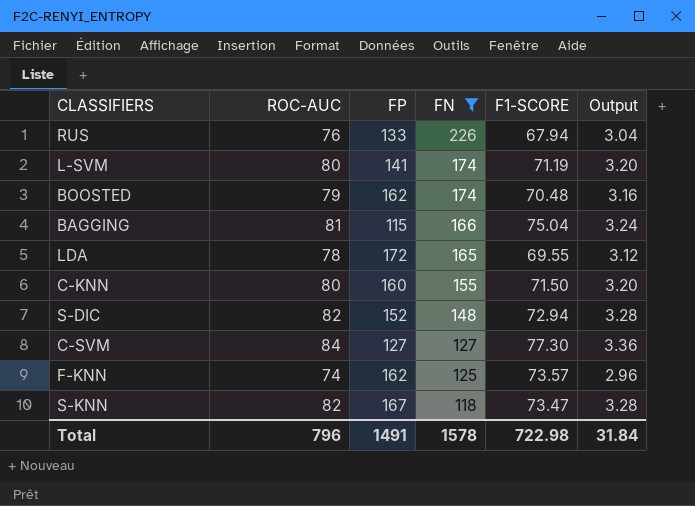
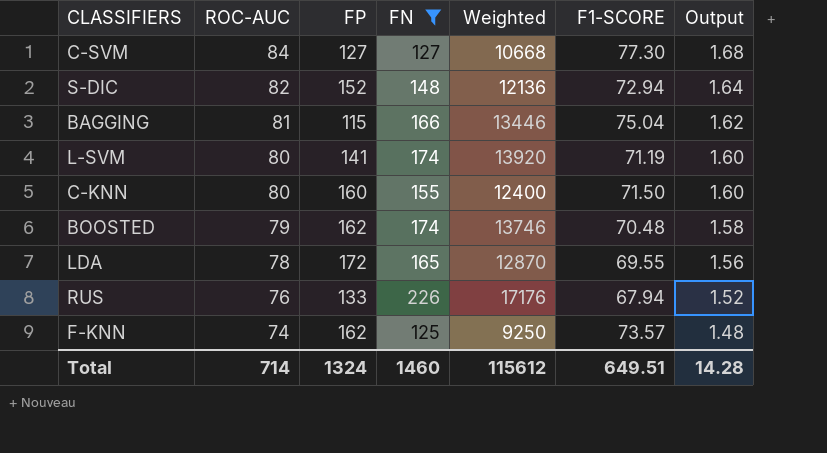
row order: FN descending -> ROC-AUC descending
column Weighted | formula: none -> [ROC-AUC] * [FN]
column Output | formula: [ROC-AUC] * 0.04 -> [ROC-AUC] * 0.02
row S-KNN: 82 | 167 | 118 | 73.47 | 3.28 -> none
Total | ROC-AUC: 796 -> 714
Total | FP: 1491 -> 1324
Total | FN: 1578 -> 1460
Total | F1-SCORE: 722.98 -> 649.51
Total | Output: 31.84 -> 14.28

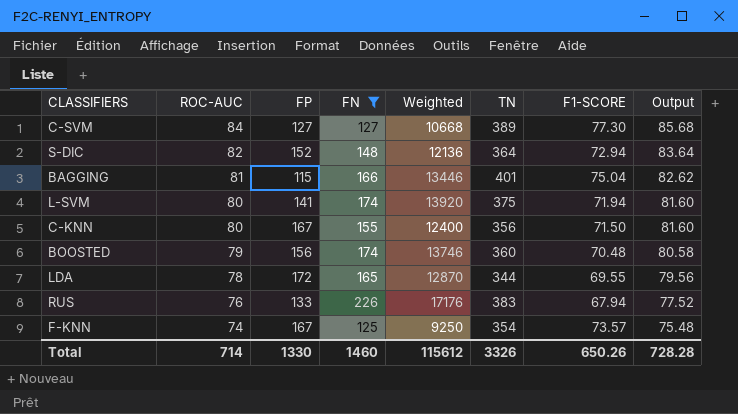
column TN | position: none -> 6
column Output | formula: [ROC-AUC] * 0.02 -> [ROC-AUC] * 1.02
L-SVM | F1-SCORE: 71.19 -> 71.94
C-KNN | FP: 160 -> 167
BOOSTED | FP: 162 -> 156
F-KNN | FP: 162 -> 167
Total | FP: 1324 -> 1330
Total | F1-SCORE: 649.51 -> 650.26
Total | Output: 14.28 -> 728.28

